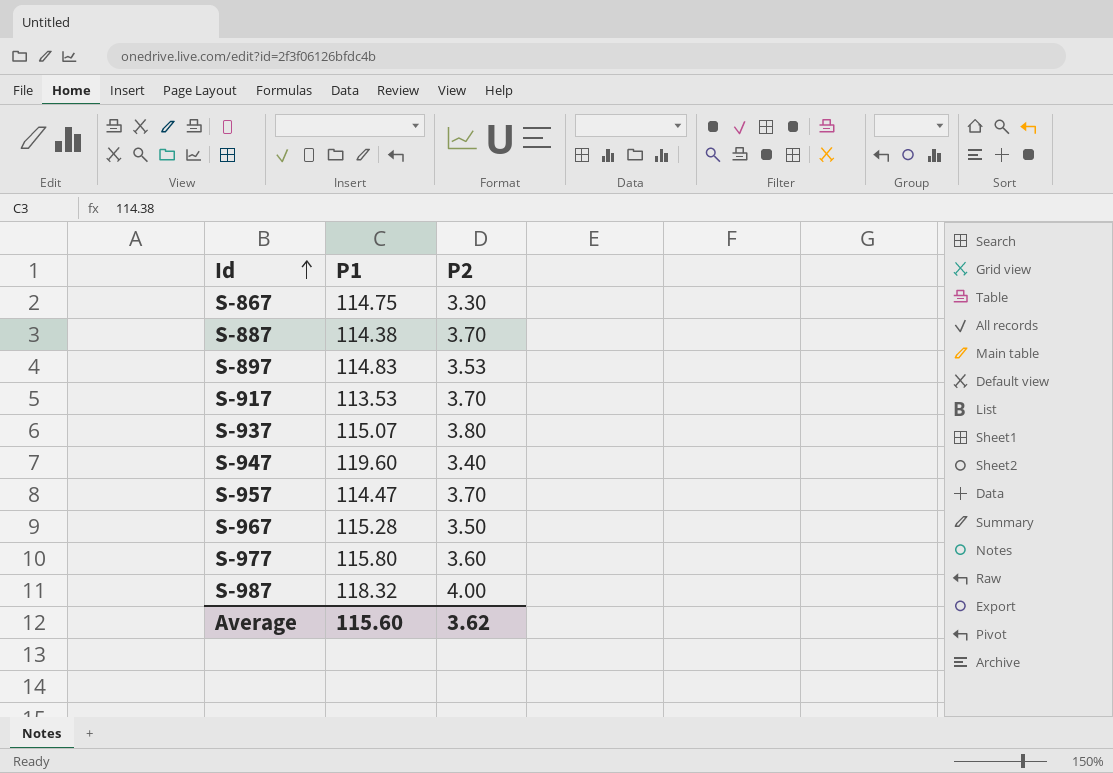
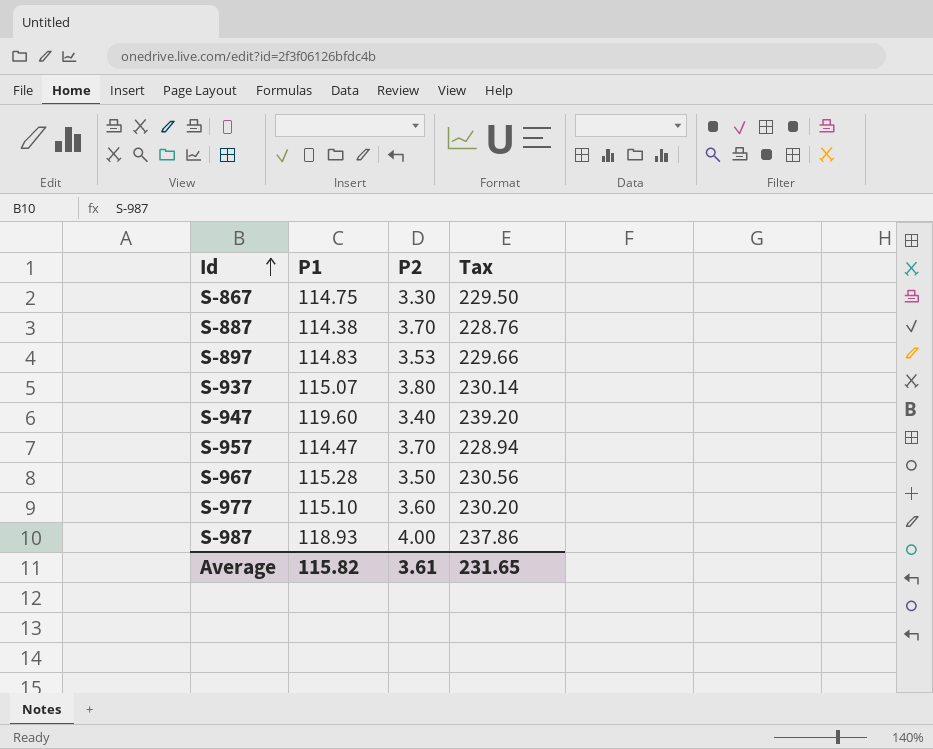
column Tax | formula: none -> [P1] * 2
row S-917: 113.53 | 3.70 -> none
S-977 | P1: 115.80 -> 115.10
S-987 | P1: 118.32 -> 118.93
Average | P1: 115.60 -> 115.82
Average | P2: 3.62 -> 3.61

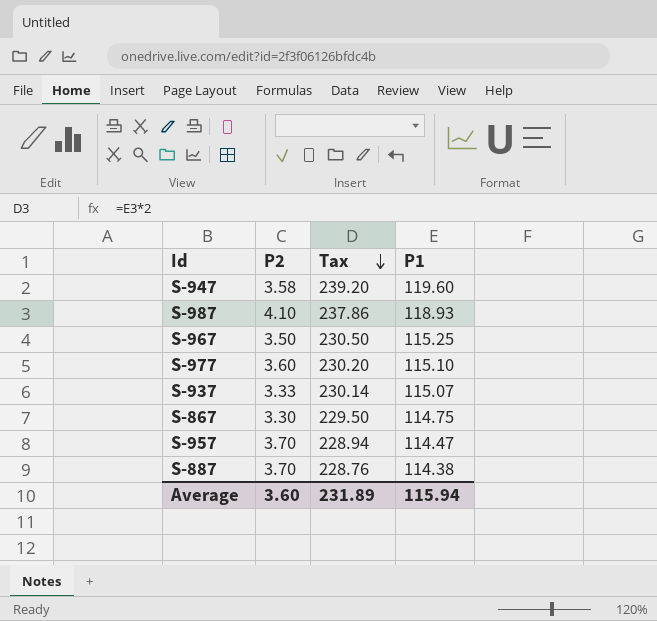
row order: Id ascending -> Tax descending
column P1 | position: 2 -> 4
row S-897: 114.83 | 3.53 | 229.66 -> none
S-947 | P2: 3.40 -> 3.58
S-987 | P2: 4.00 -> 4.10
S-967 | Tax: 230.56 -> 230.50
S-967 | P1: 115.28 -> 115.25
S-937 | P2: 3.80 -> 3.33
Average | P2: 3.61 -> 3.60
Average | Tax: 231.65 -> 231.89
Average | P1: 115.82 -> 115.94

